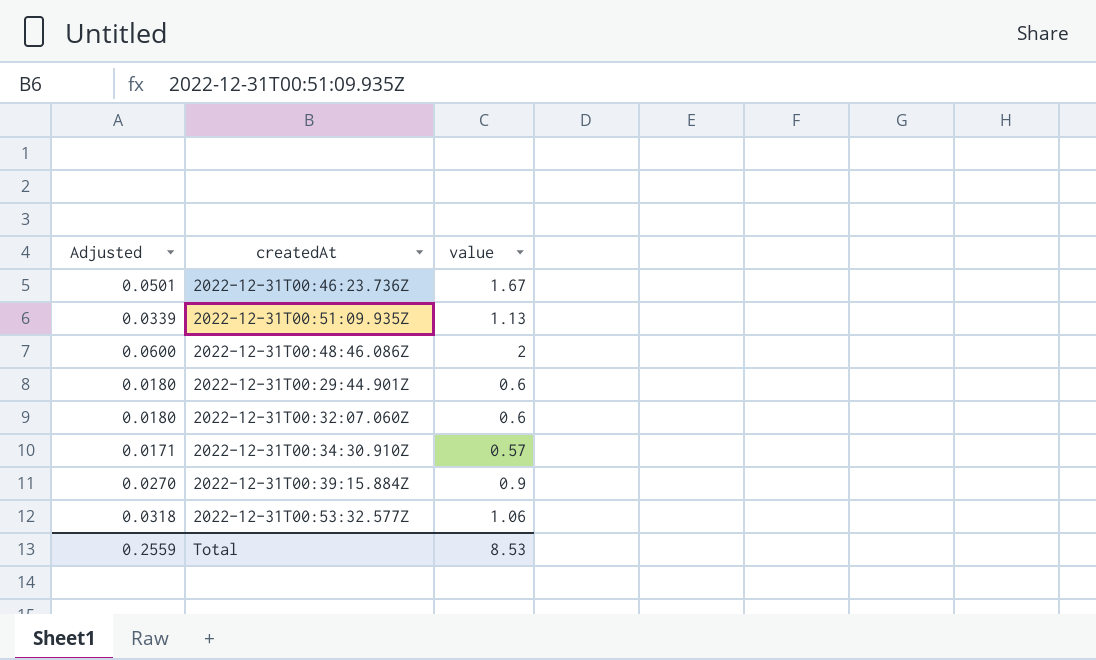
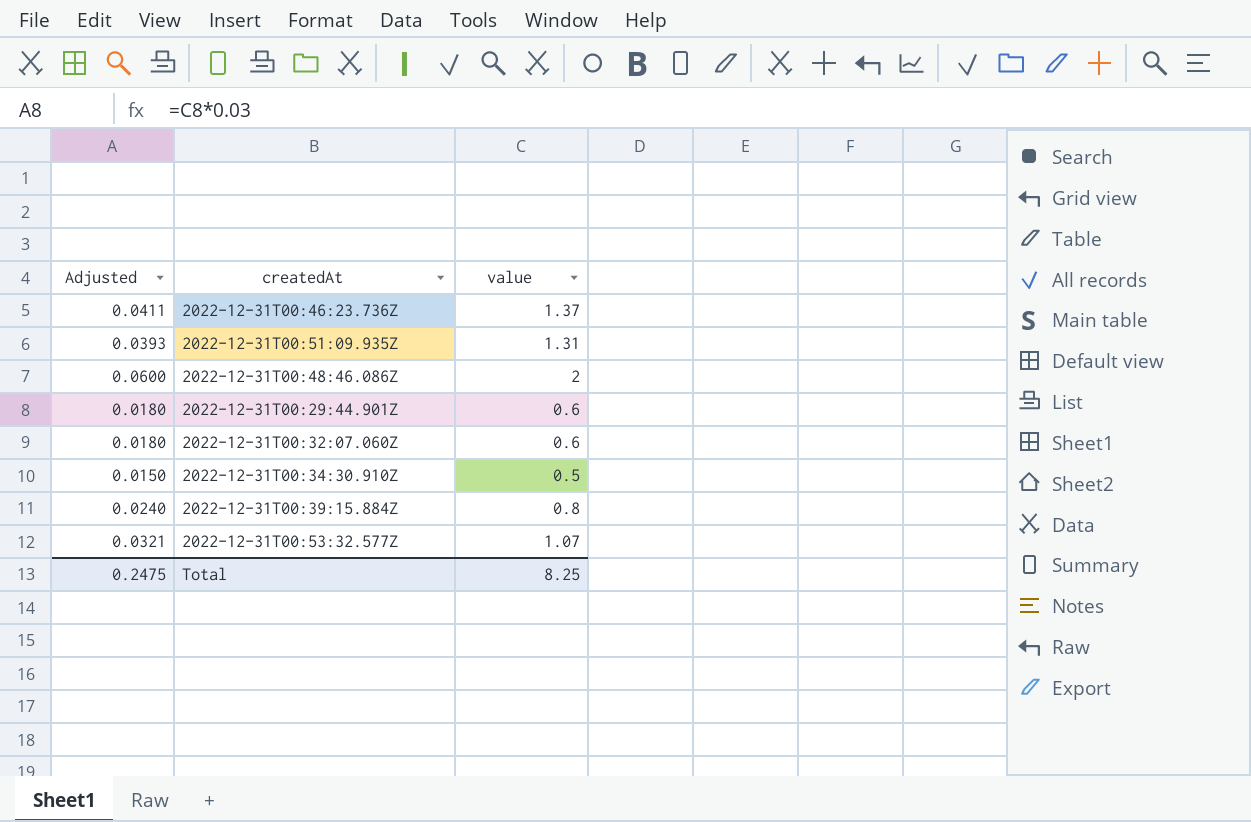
2022-12-31T00:46:23.736Z | Adjusted: 0.0501 -> 0.0411
2022-12-31T00:46:23.736Z | value: 1.67 -> 1.37
2022-12-31T00:51:09.935Z | Adjusted: 0.0339 -> 0.0393
2022-12-31T00:51:09.935Z | value: 1.13 -> 1.31
2022-12-31T00:34:30.910Z | Adjusted: 0.0171 -> 0.0150
2022-12-31T00:34:30.910Z | value: 0.57 -> 0.5
2022-12-31T00:39:15.884Z | Adjusted: 0.0270 -> 0.0240
2022-12-31T00:39:15.884Z | value: 0.9 -> 0.8
2022-12-31T00:53:32.577Z | Adjusted: 0.0318 -> 0.0321
2022-12-31T00:53:32.577Z | value: 1.06 -> 1.07
Total | Adjusted: 0.2559 -> 0.2475
Total | value: 8.53 -> 8.25

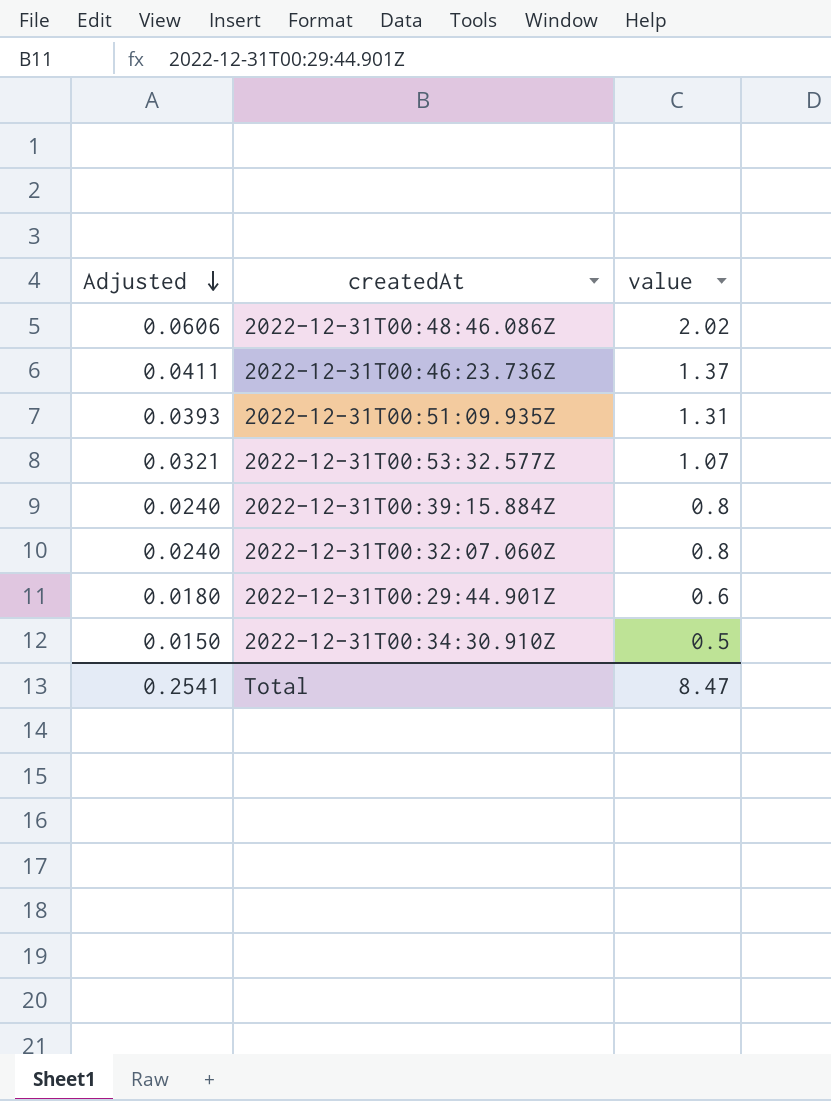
row order: none -> Adjusted descending
2022-12-31T00:48:46.086Z | Adjusted: 0.0600 -> 0.0606
2022-12-31T00:48:46.086Z | value: 2 -> 2.02
2022-12-31T00:32:07.060Z | Adjusted: 0.0180 -> 0.0240
2022-12-31T00:32:07.060Z | value: 0.6 -> 0.8
Total | Adjusted: 0.2475 -> 0.2541
Total | value: 8.25 -> 8.47

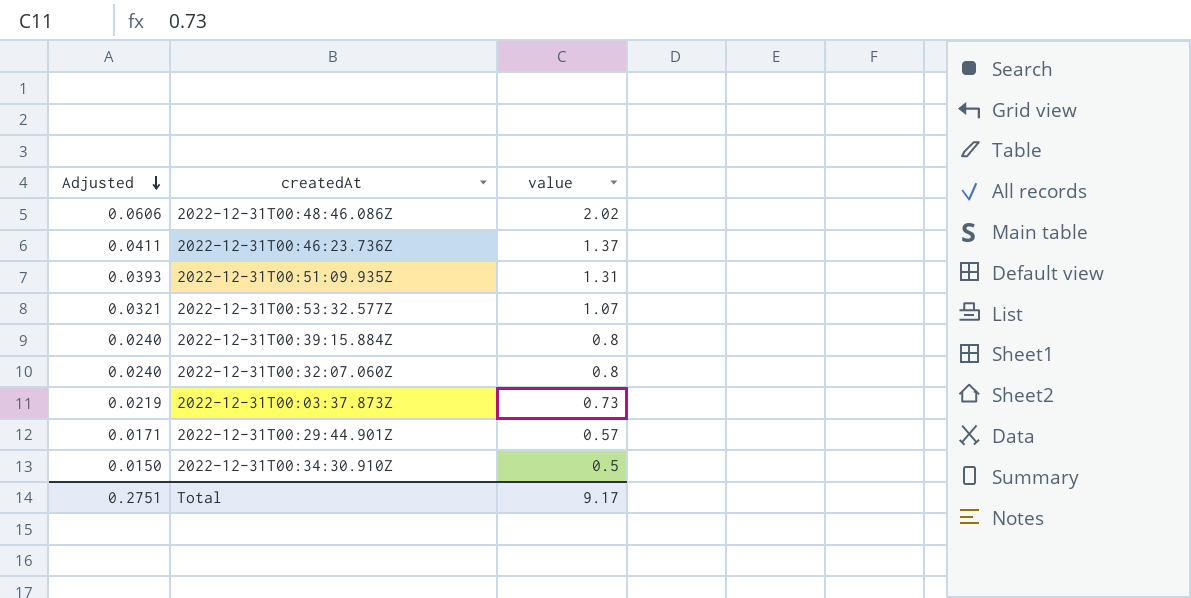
row 2022-12-31T00:03:37.873Z: none -> 0.0219 | 0.73
2022-12-31T00:29:44.901Z | Adjusted: 0.0180 -> 0.0171
2022-12-31T00:29:44.901Z | value: 0.6 -> 0.57
Total | Adjusted: 0.2541 -> 0.2751
Total | value: 8.47 -> 9.17

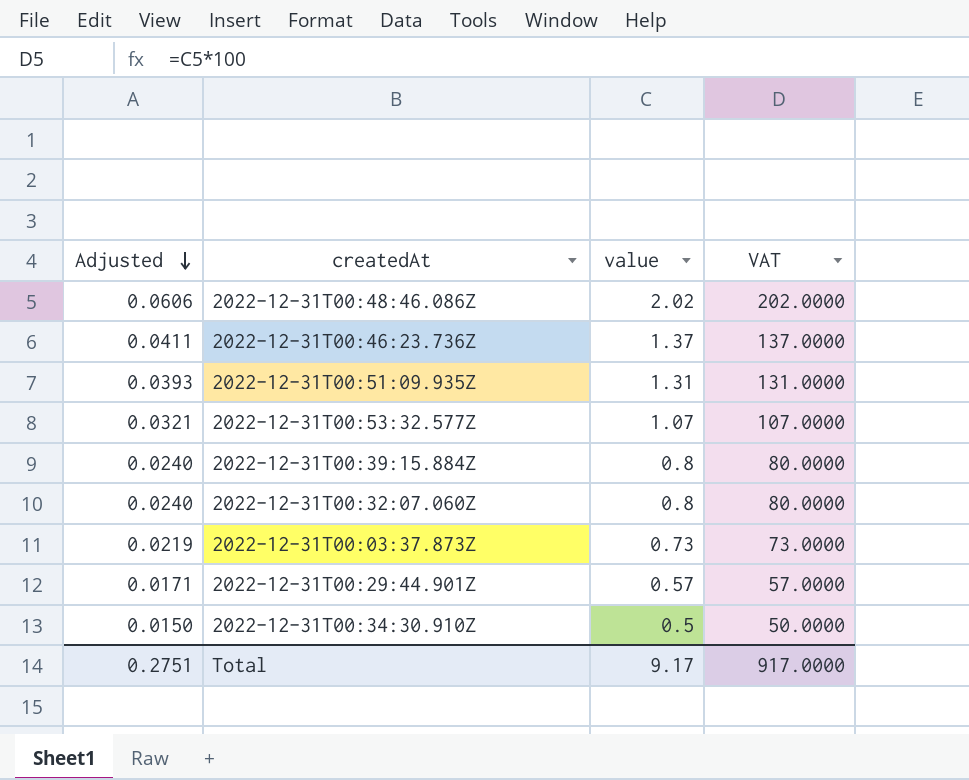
column VAT | formula: none -> [value] * 100

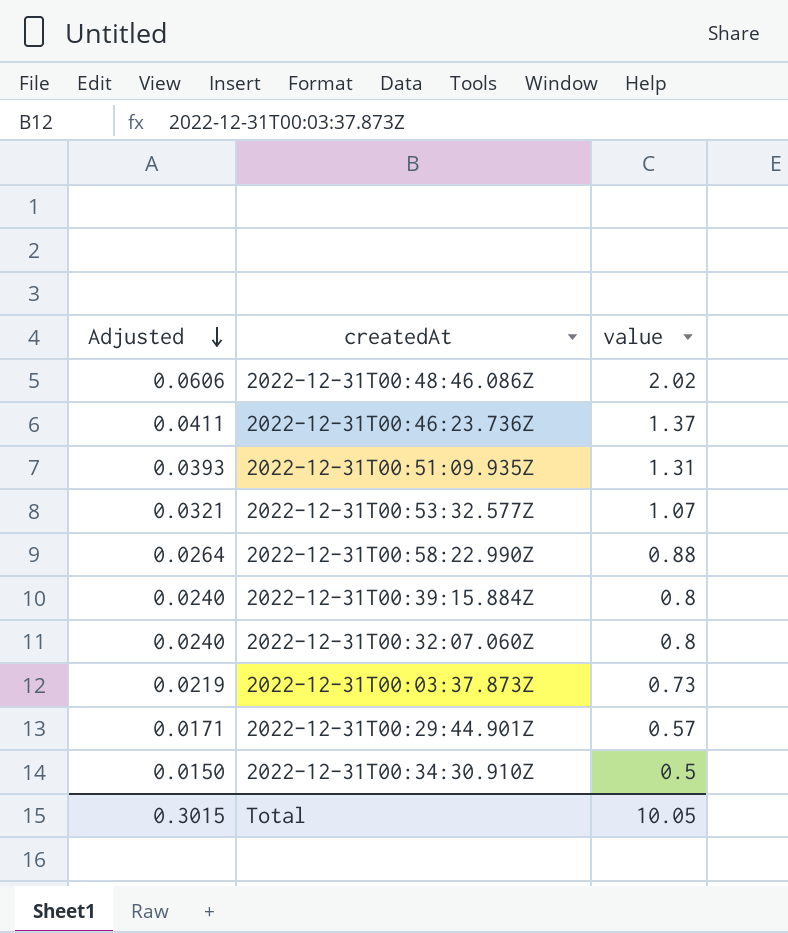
column VAT | formula: [value] * 100 -> none
row 2022-12-31T00:58:22.990Z: none -> 0.0264 | 0.88
Total | Adjusted: 0.2751 -> 0.3015
Total | value: 9.17 -> 10.05

